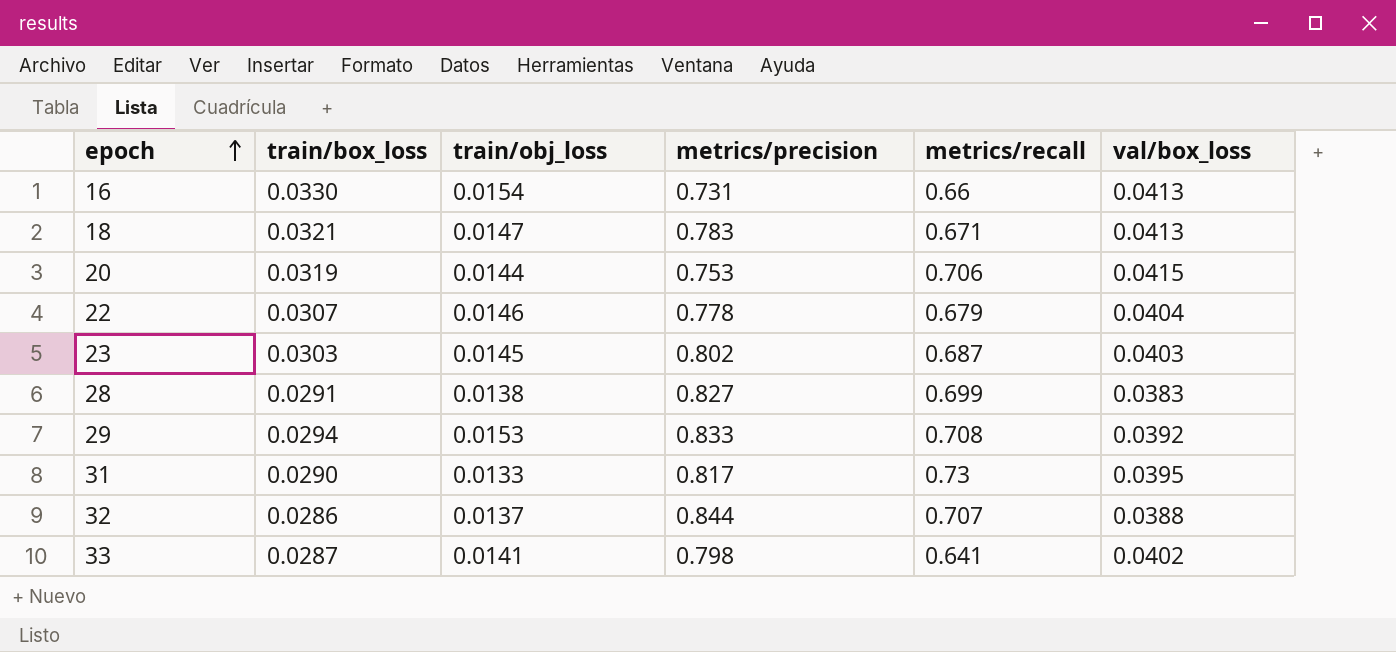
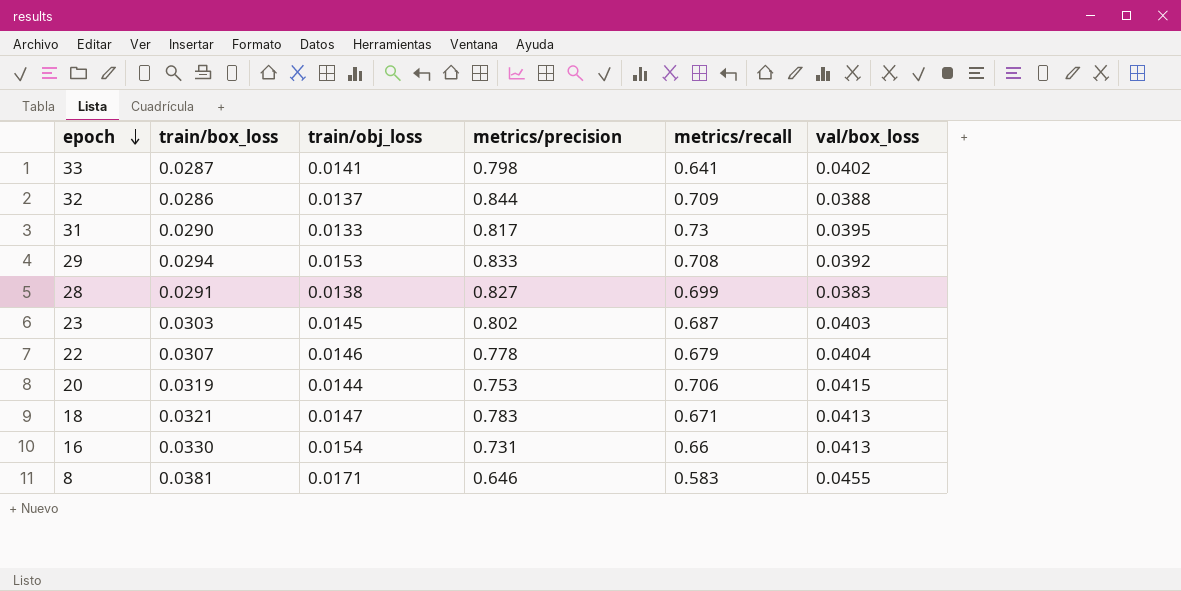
row order: epoch ascending -> epoch descending
32 | metrics/recall: 0.707 -> 0.709
row 8: none -> 0.0381 | 0.0171 | 0.646 | 0.583 | 0.0455

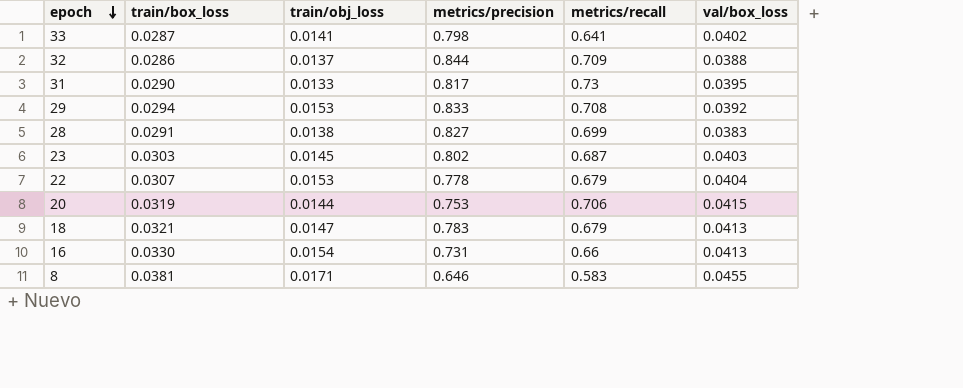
22 | train/obj_loss: 0.0146 -> 0.0153
18 | metrics/recall: 0.671 -> 0.679

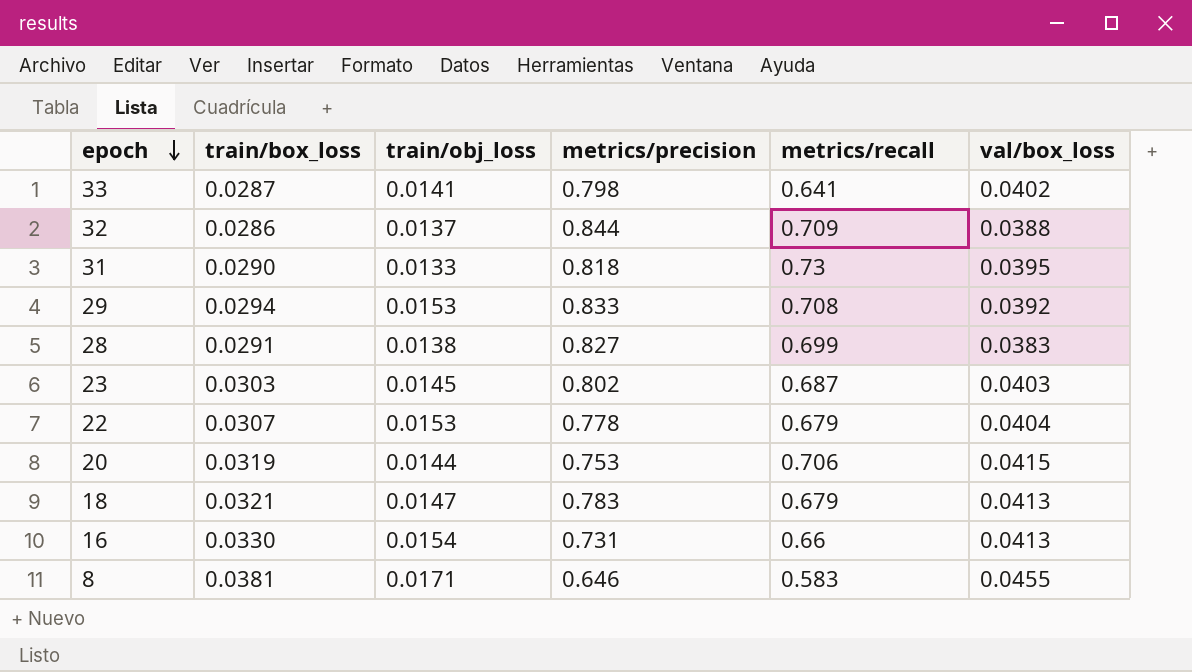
31 | metrics/precision: 0.817 -> 0.818

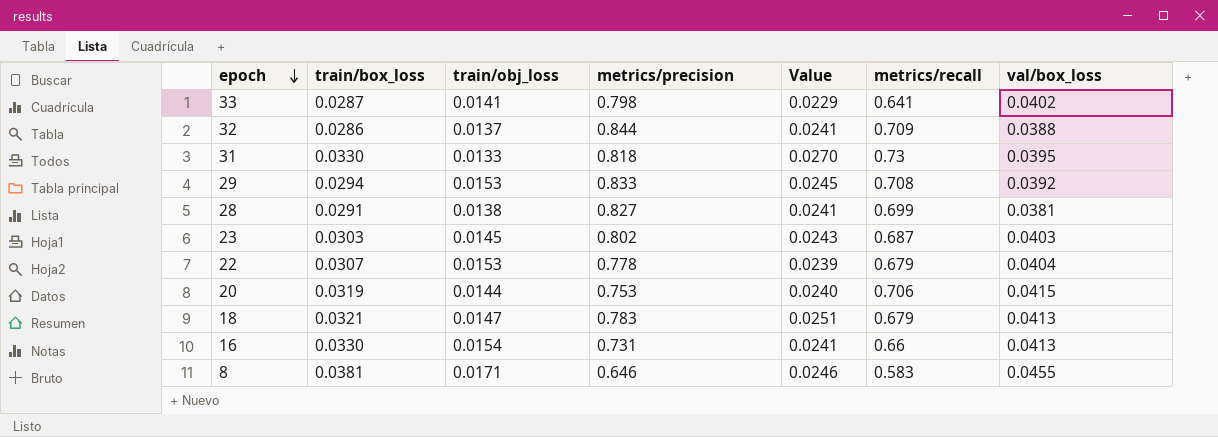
column Value | formula: none -> [train/box_loss] * [metrics/precision]
31 | train/box_loss: 0.0290 -> 0.0330
28 | val/box_loss: 0.0383 -> 0.0381

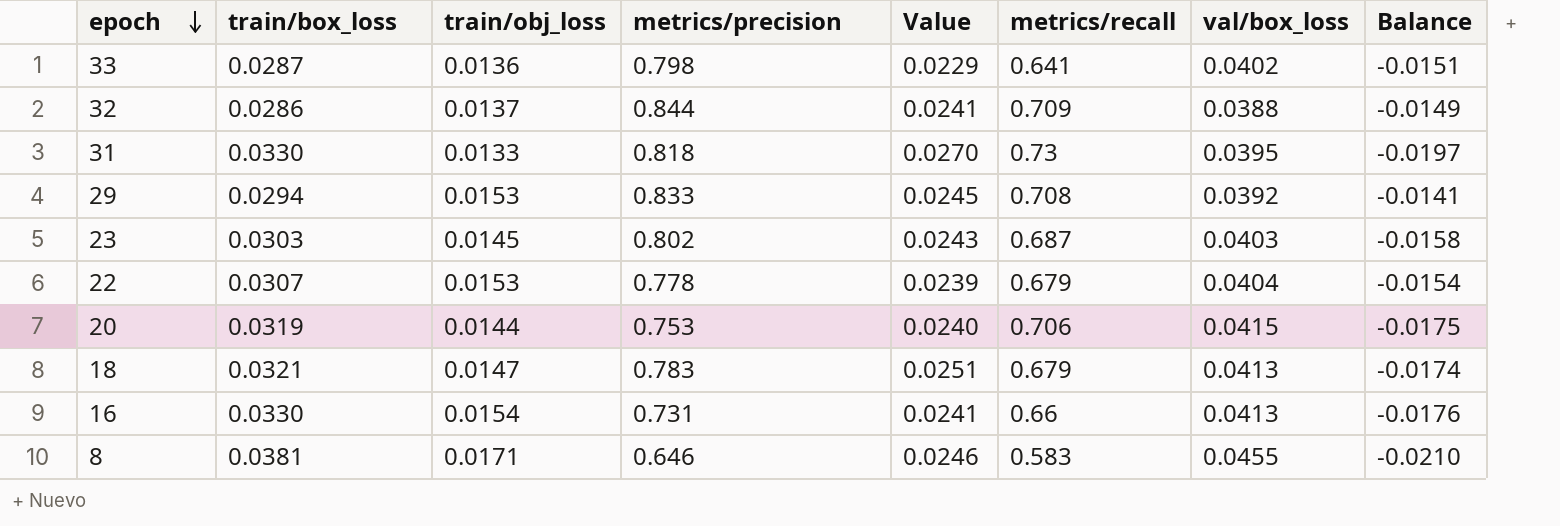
column Balance | formula: none -> [train/obj_loss] - [train/box_loss]
row 28: 0.0291 | 0.0138 | 0.827 | 0.0241 | 0.699 | 0.0381 -> none
33 | train/obj_loss: 0.0141 -> 0.0136

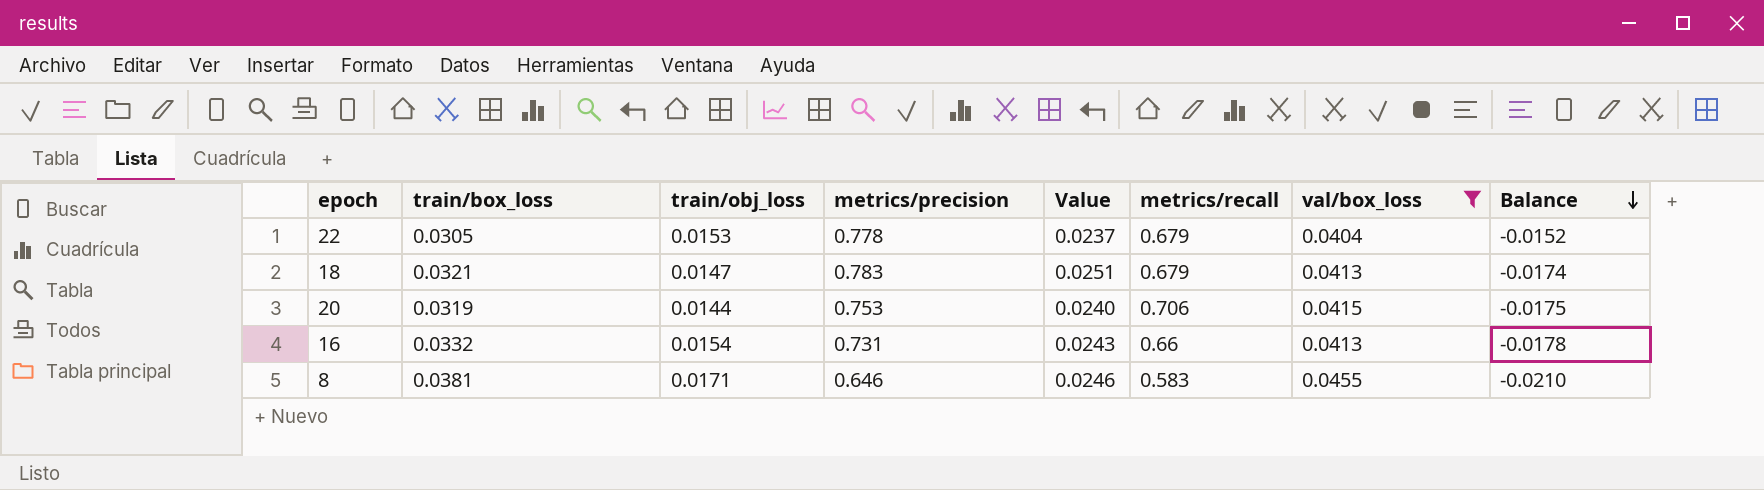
filter: none -> val/box_loss >= 0.0404
row order: epoch descending -> Balance descending
22 | train/box_loss: 0.0307 -> 0.0305
22 | Value: 0.0239 -> 0.0237
22 | Balance: -0.0154 -> -0.0152
16 | train/box_loss: 0.0330 -> 0.0332
16 | Value: 0.0241 -> 0.0243
16 | Balance: -0.0176 -> -0.0178

